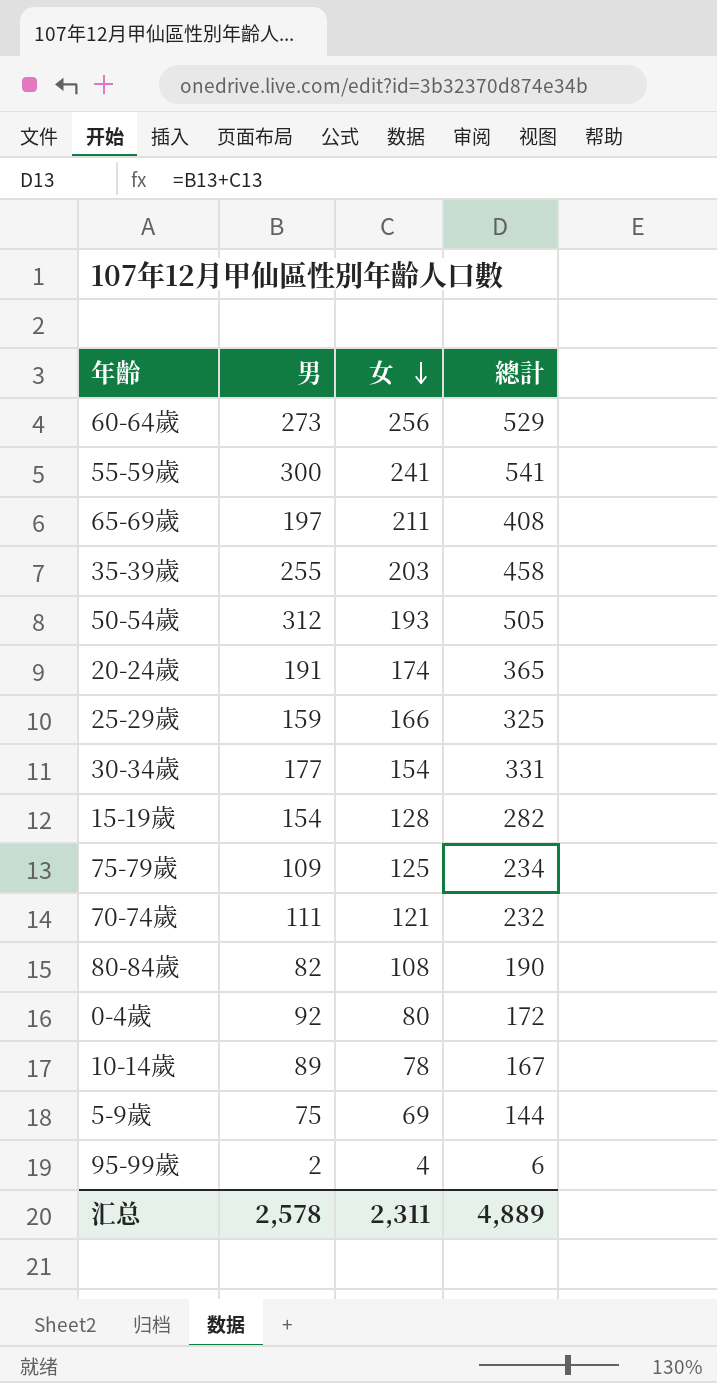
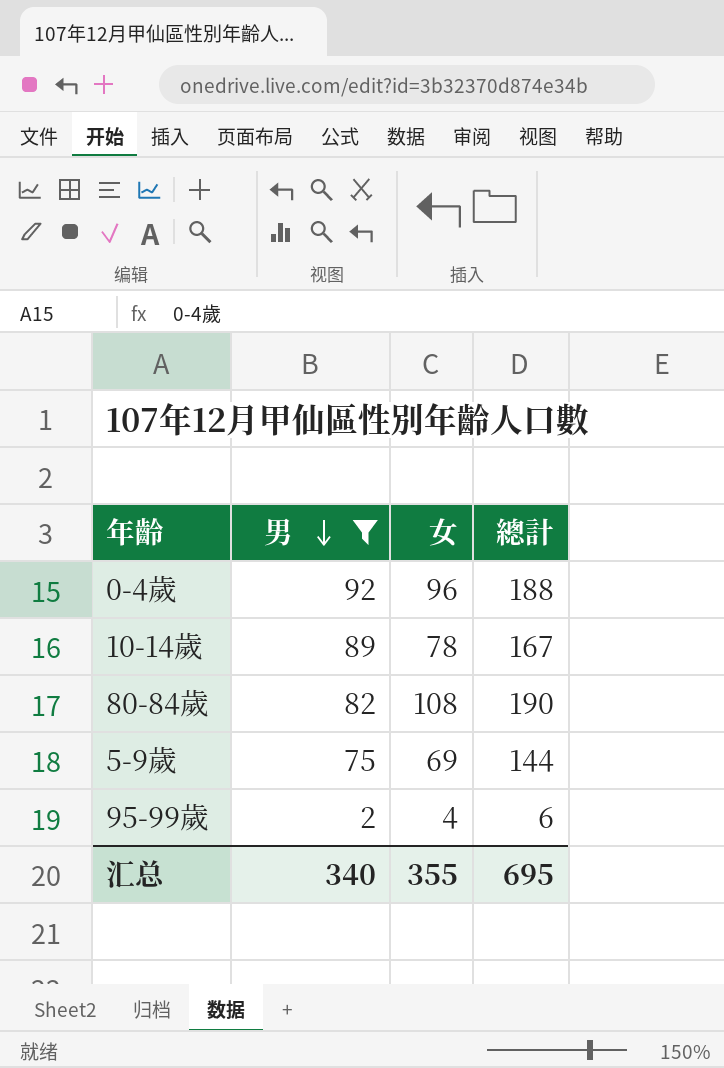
filter: none -> 男 <= 92
row order: 女 descending -> 男 descending
0-4歲 | 女: 80 -> 96
0-4歲 | 總計: 172 -> 188
汇总 | 男: 2,578 -> 340
汇总 | 女: 2,311 -> 355
汇总 | 總計: 4,889 -> 695

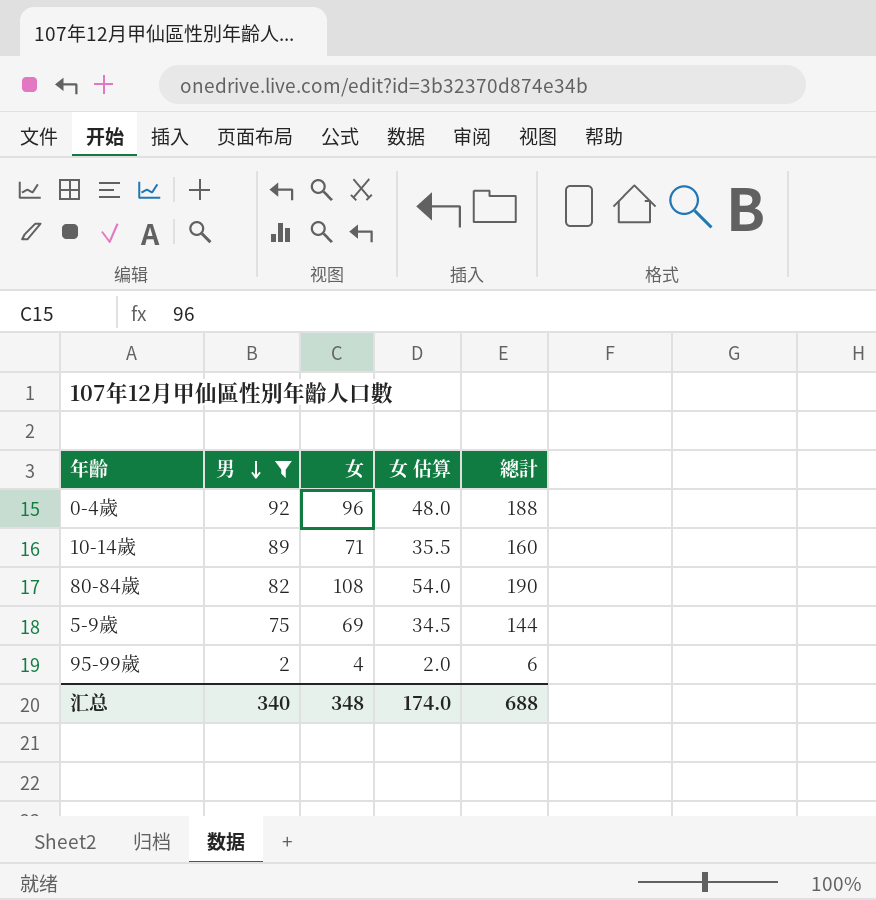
column 女 估算 | formula: none -> [女] * 0.5
10-14歲 | 女: 78 -> 71
10-14歲 | 總計: 167 -> 160
汇总 | 女: 355 -> 348
汇总 | 總計: 695 -> 688

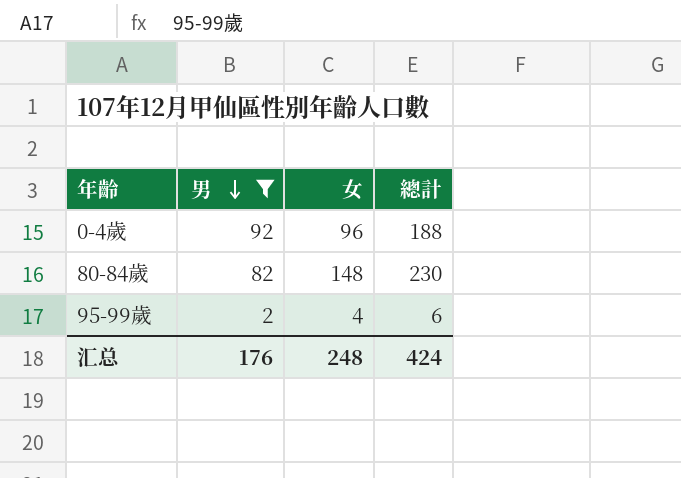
column 女 估算 | formula: [女] * 0.5 -> none
row 10-14歲: 89 | 71 | 35.5 | 160 -> none
row 5-9歲: 75 | 69 | 34.5 | 144 -> none
80-84歲 | 女: 108 -> 148
80-84歲 | 總計: 190 -> 230
汇总 | 男: 340 -> 176
汇总 | 女: 348 -> 248
汇总 | 總計: 688 -> 424

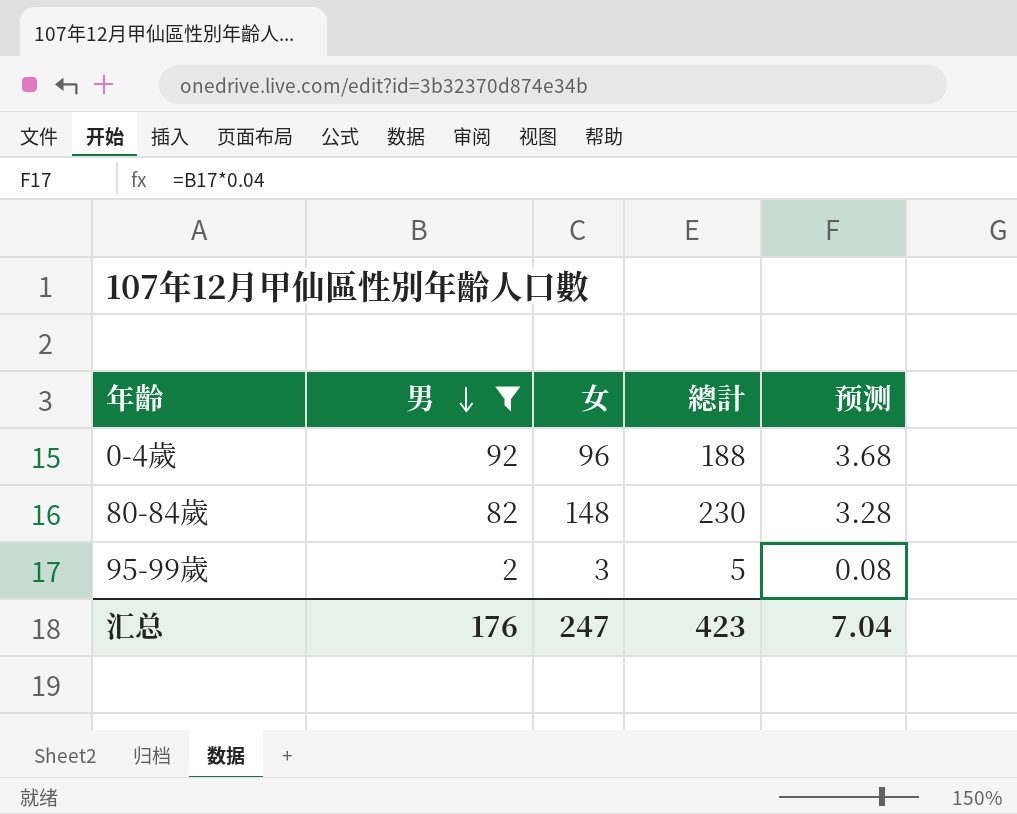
column 预测 | formula: none -> [男] * 0.04
95-99歲 | 女: 4 -> 3
95-99歲 | 總計: 6 -> 5
汇总 | 女: 248 -> 247
汇总 | 總計: 424 -> 423

